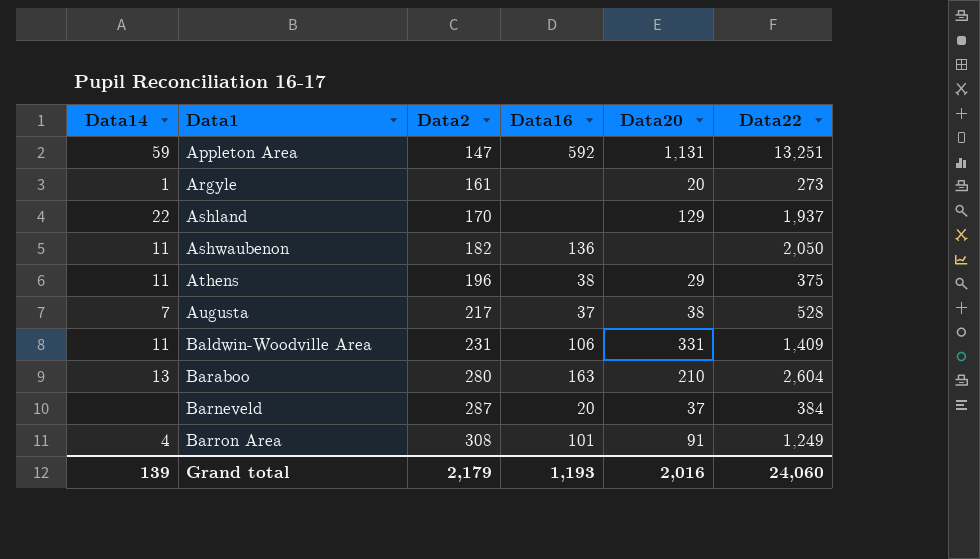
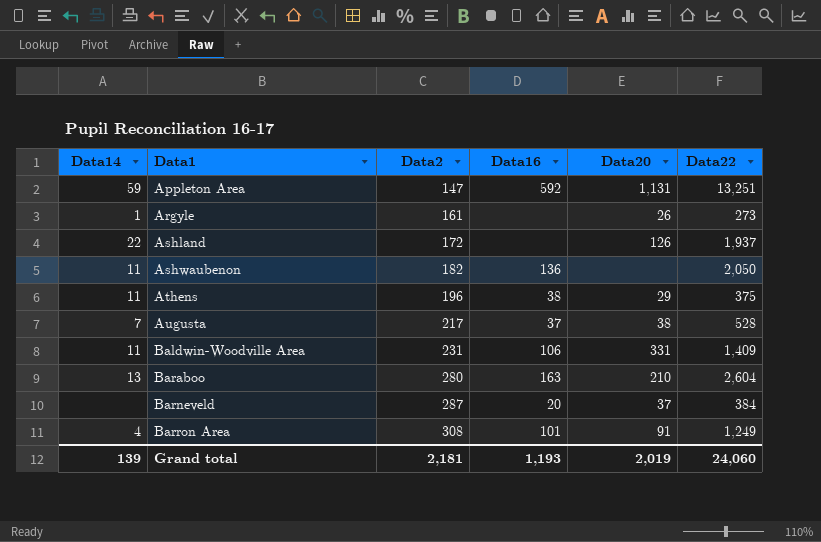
Argyle | Data20: 20 -> 26
Ashland | Data2: 170 -> 172
Ashland | Data20: 129 -> 126
Grand total | Data2: 2,179 -> 2,181
Grand total | Data20: 2,016 -> 2,019

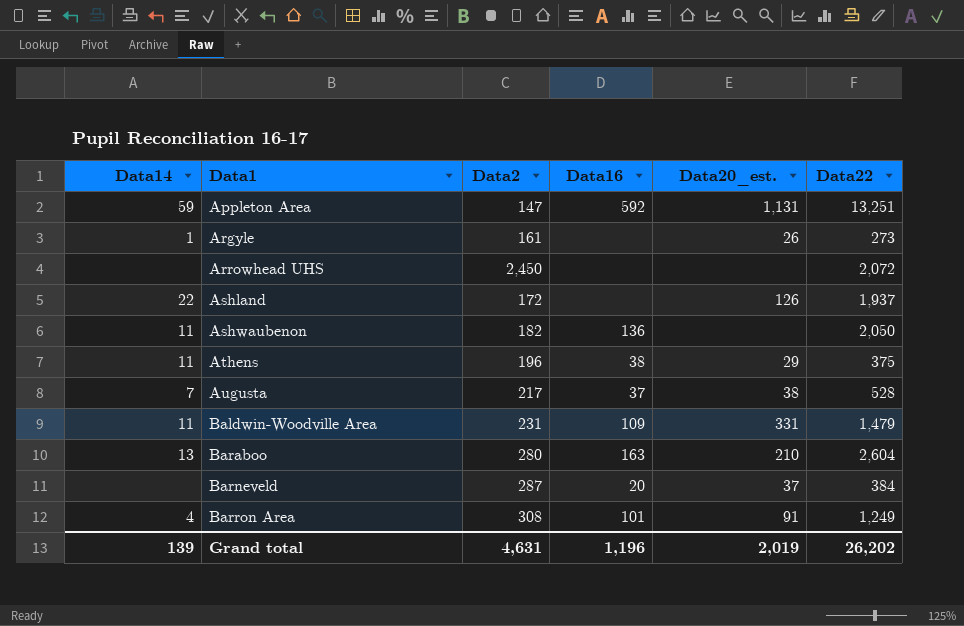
column name: Data20 -> Data20_est.
row Arrowhead UHS: none -> none | 2,450 | none | none | 2,072
Baldwin-Woodville Area | Data16: 106 -> 109
Baldwin-Woodville Area | Data22: 1,409 -> 1,479
Grand total | Data2: 2,181 -> 4,631
Grand total | Data16: 1,193 -> 1,196
Grand total | Data22: 24,060 -> 26,202

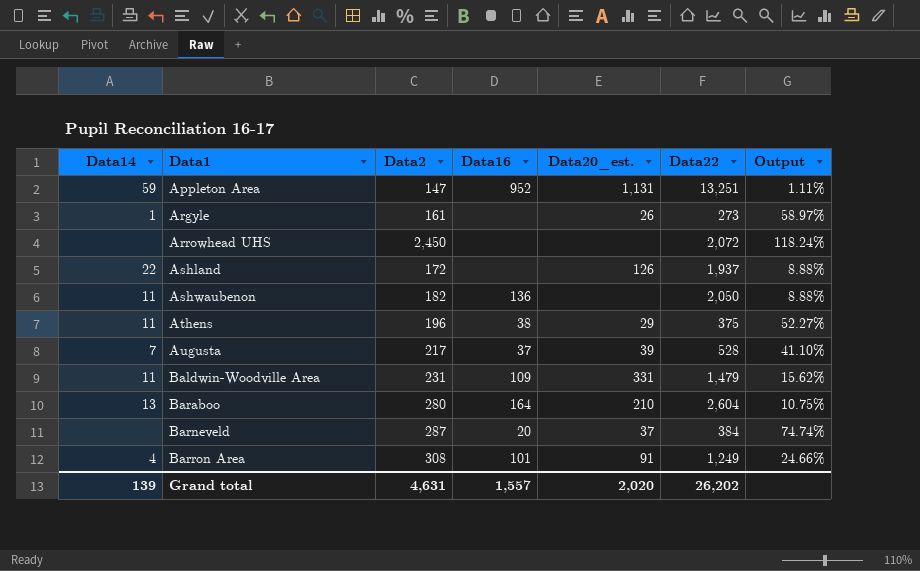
column Output | formula: none -> [Data2] / [Data22]
Appleton Area | Data16: 592 -> 952
Augusta | Data20_est.: 38 -> 39
Baraboo | Data16: 163 -> 164
Grand total | Data16: 1,196 -> 1,557
Grand total | Data20_est.: 2,019 -> 2,020

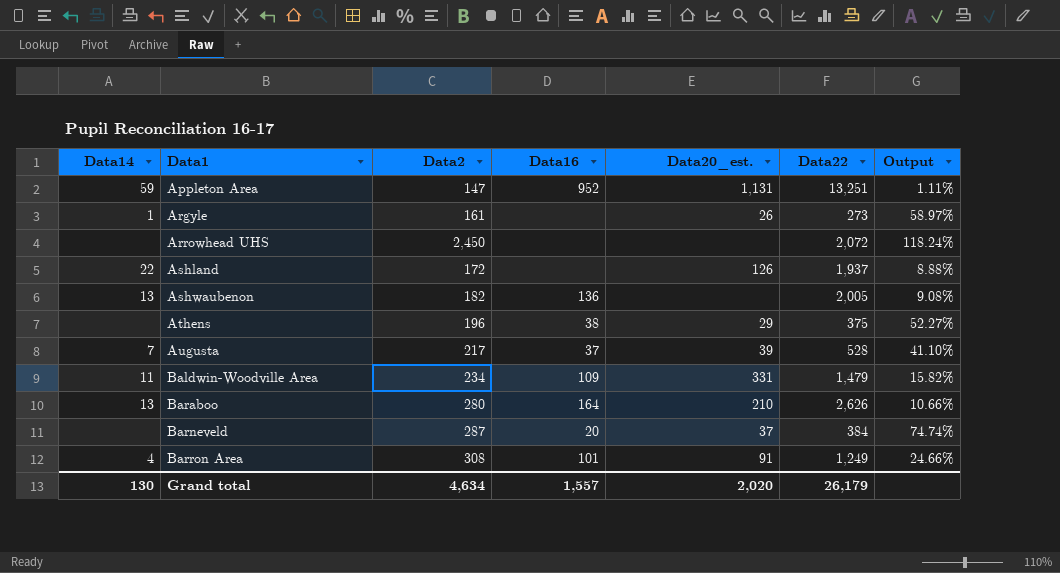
Ashwaubenon | Data14: 11 -> 13
Ashwaubenon | Data22: 2,050 -> 2,005
Ashwaubenon | Output: 8.88% -> 9.08%
Athens | Data14: 11 -> none
Baldwin-Woodville Area | Data2: 231 -> 234
Baldwin-Woodville Area | Output: 15.62% -> 15.82%
Baraboo | Data22: 2,604 -> 2,626
Baraboo | Output: 10.75% -> 10.66%
Grand total | Data14: 139 -> 130
Grand total | Data2: 4,631 -> 4,634
Grand total | Data22: 26,202 -> 26,179

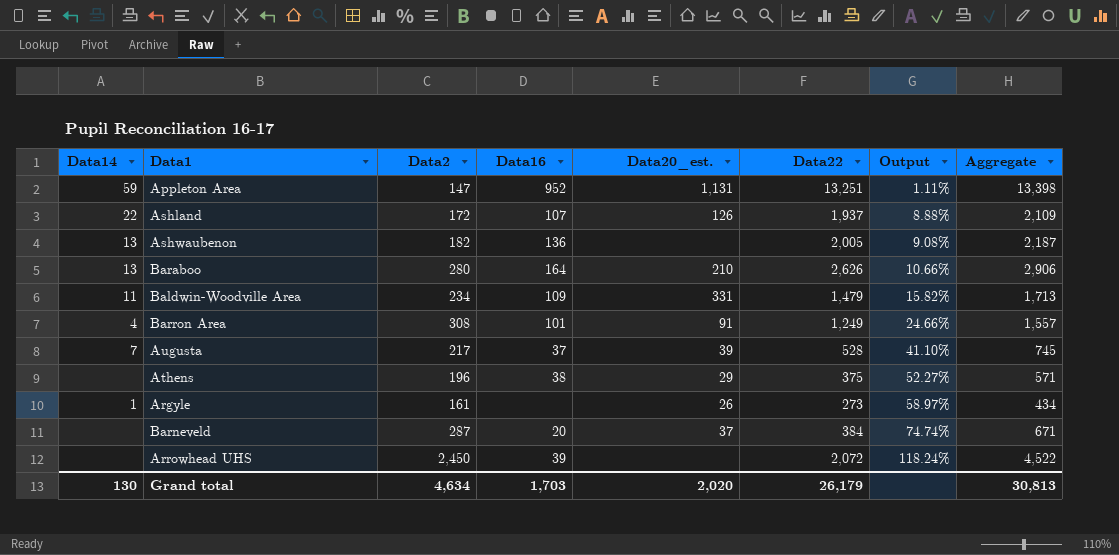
row order: Data1 ascending -> Output ascending
column Aggregate | formula: none -> [Data2] + [Data22]
Ashland | Data16: none -> 107
Arrowhead UHS | Data16: none -> 39
Grand total | Data16: 1,557 -> 1,703

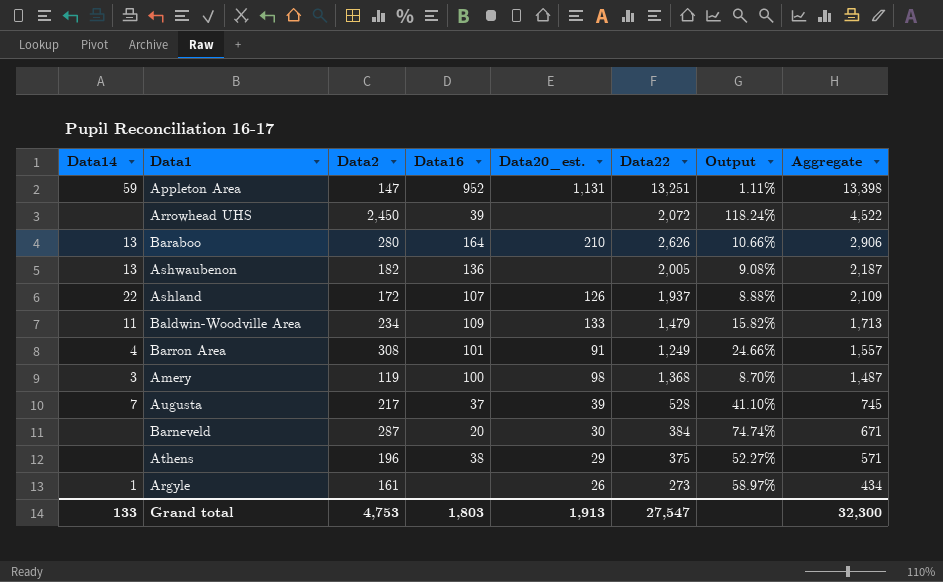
row order: Output ascending -> Aggregate descending
Baldwin-Woodville Area | Data20_est.: 331 -> 133
row Amery: none -> 3 | 119 | 100 | 98 | 1,368 | 8.70% | 1,487
Barneveld | Data20_est.: 37 -> 30
Grand total | Data14: 130 -> 133
Grand total | Data2: 4,634 -> 4,753
Grand total | Data16: 1,703 -> 1,803
Grand total | Data20_est.: 2,020 -> 1,913
Grand total | Data22: 26,179 -> 27,547
Grand total | Aggregate: 30,813 -> 32,300

